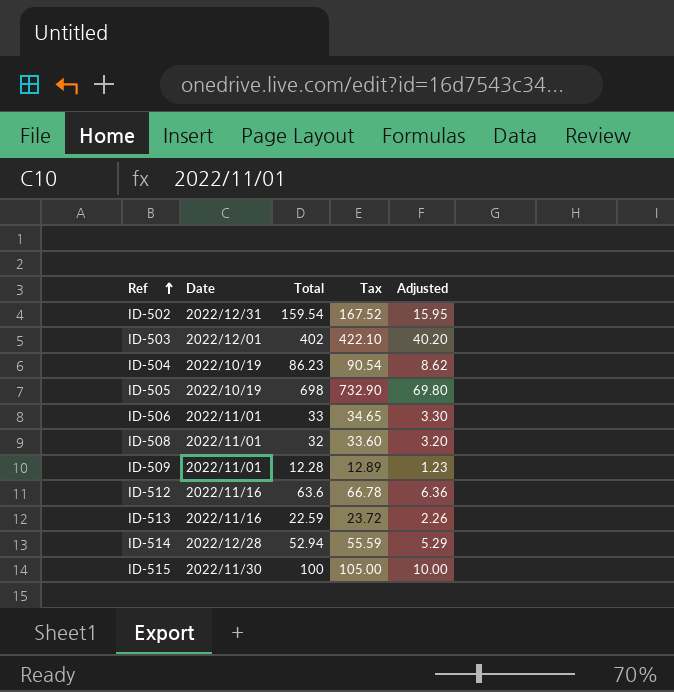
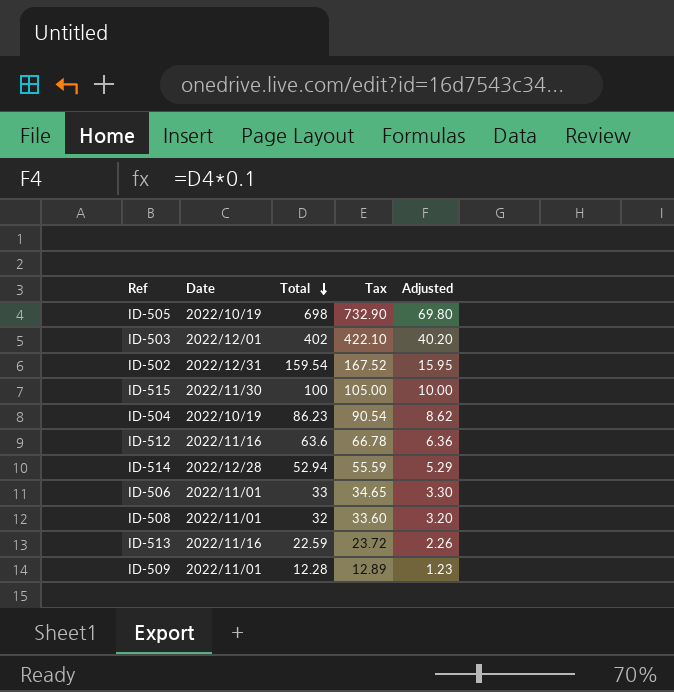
row order: Ref ascending -> Total descending

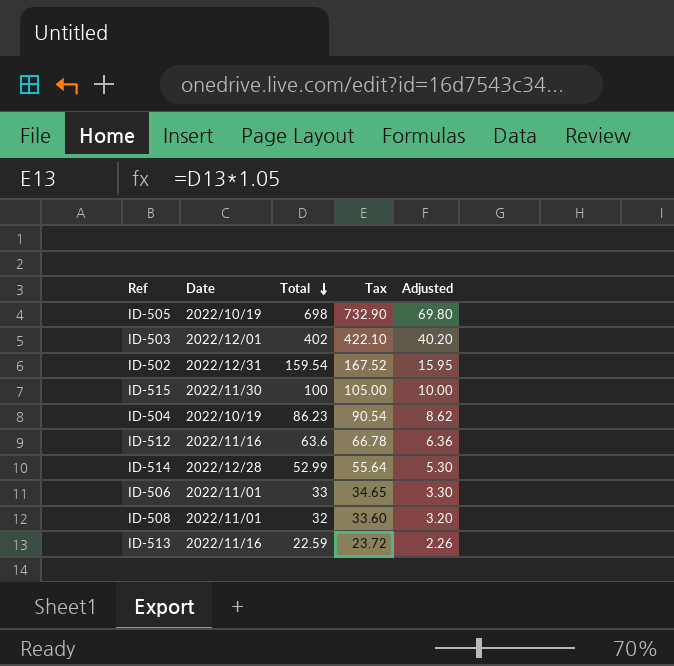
row ID-509: 2022/11/01 | 12.28 | 12.89 | 1.23 -> none
ID-514 | Total: 52.94 -> 52.99
ID-514 | Tax: 55.59 -> 55.64
ID-514 | Adjusted: 5.29 -> 5.30

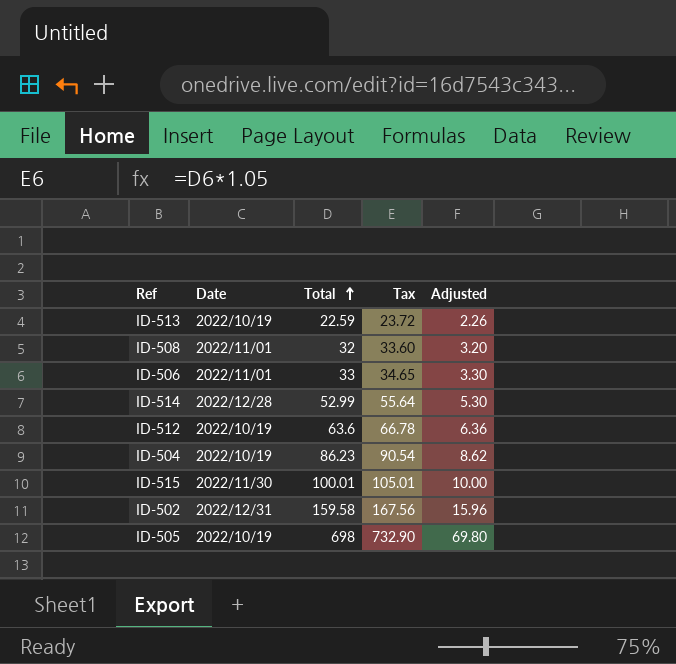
row order: Total descending -> Total ascending
row ID-503: 2022/12/01 | 402 | 422.10 | 40.20 -> none
ID-513 | Date: 2022/11/16 -> 2022/10/19
ID-512 | Date: 2022/11/16 -> 2022/10/19
ID-515 | Total: 100 -> 100.01
ID-515 | Tax: 105.00 -> 105.01
ID-502 | Total: 159.54 -> 159.58
ID-502 | Tax: 167.52 -> 167.56
ID-502 | Adjusted: 15.95 -> 15.96

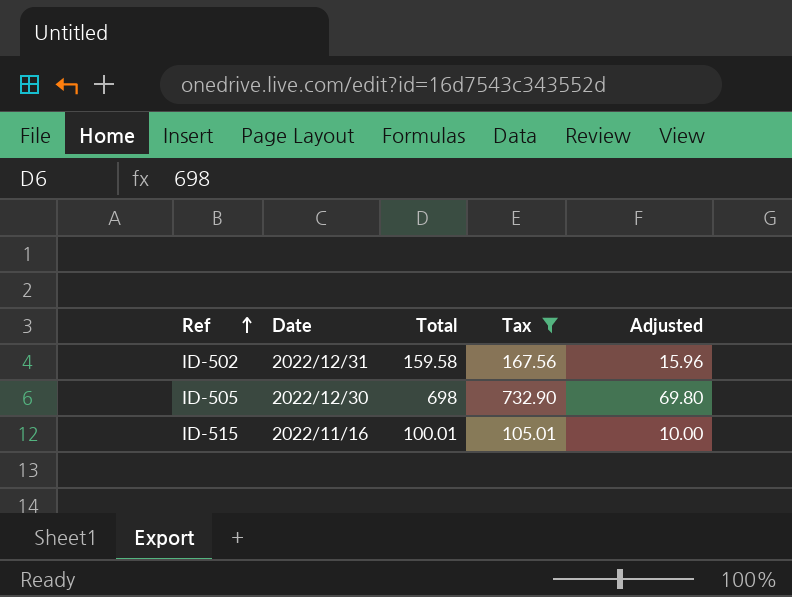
filter: none -> Tax >= 105.01
row order: Total ascending -> Ref ascending
ID-505 | Date: 2022/10/19 -> 2022/12/30
ID-515 | Date: 2022/11/30 -> 2022/11/16

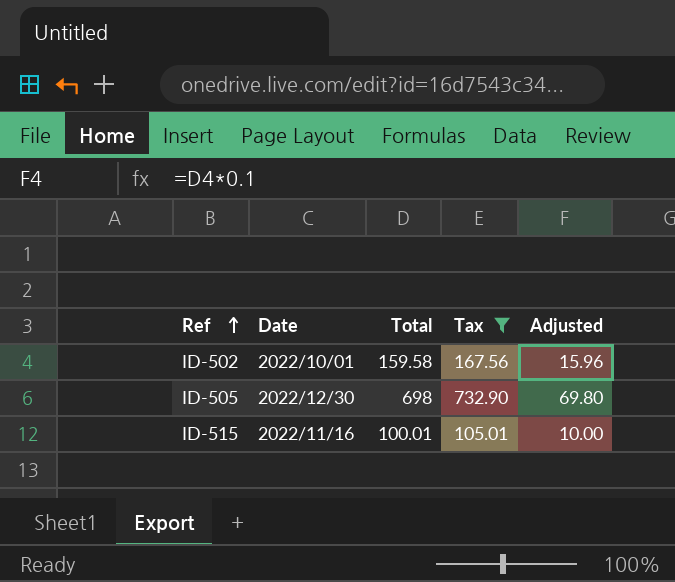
ID-502 | Date: 2022/12/31 -> 2022/10/01

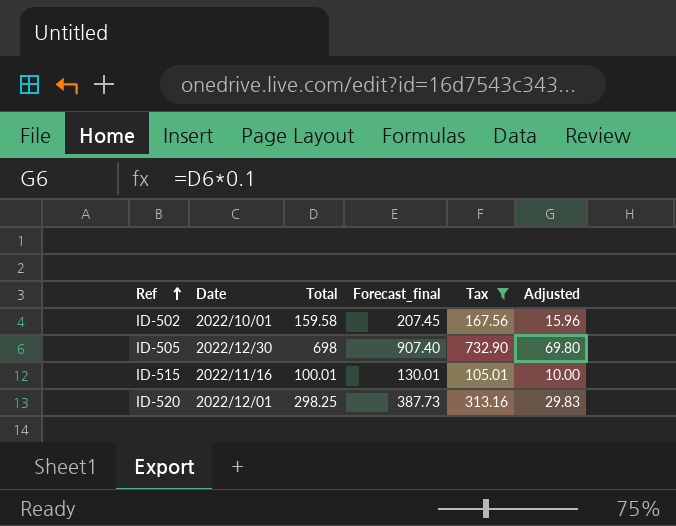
column Forecast_final | formula: none -> [Total] * 1.3
row ID-520: none -> 2022/12/01 | 298.25 | 387.73 | 313.16 | 29.83

